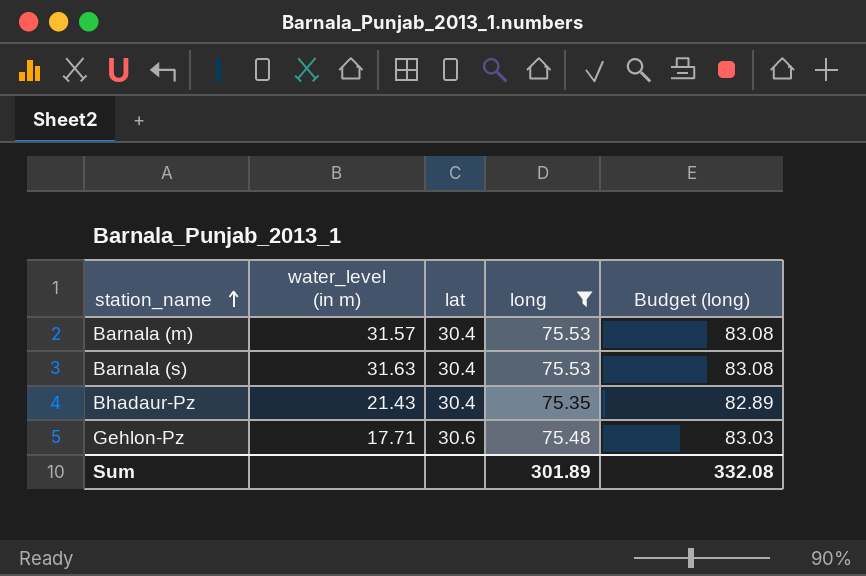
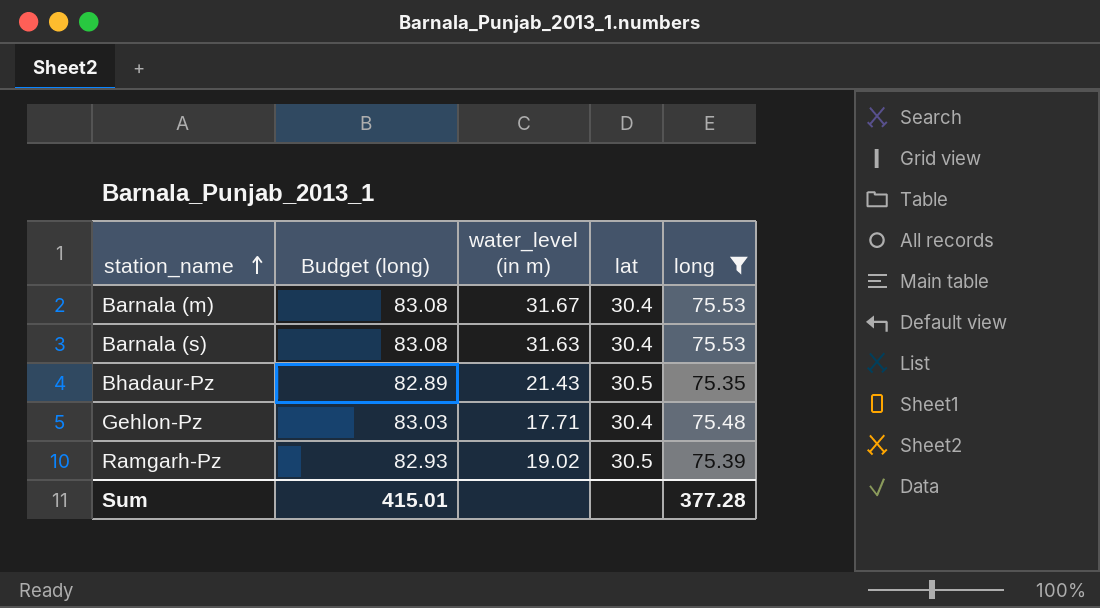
column Budget (long) | position: 5 -> 2
Barnala (m) | water_level (in m): 31.57 -> 31.67
Bhadaur-Pz | lat: 30.4 -> 30.5
Gehlon-Pz | lat: 30.6 -> 30.4
row Ramgarh-Pz: none -> 82.93 | 19.02 | 30.5 | 75.39
Sum | Budget (long): 332.08 -> 415.01
Sum | long: 301.89 -> 377.28

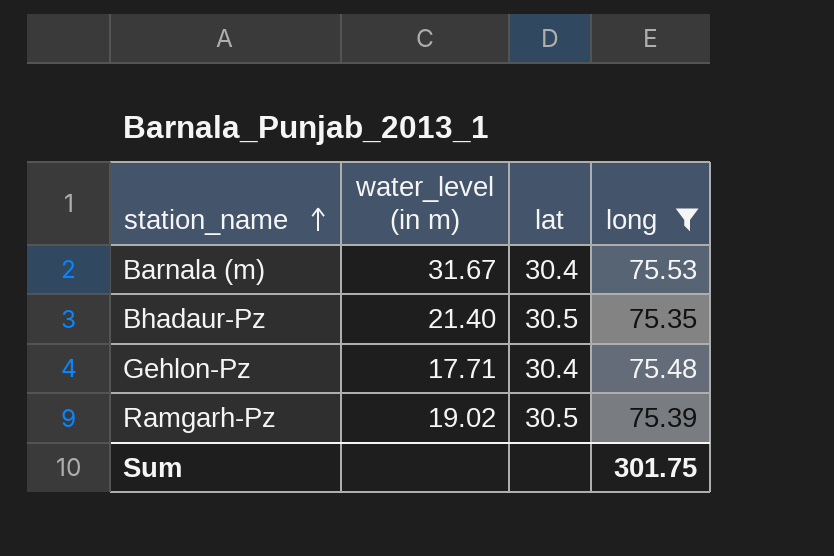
column Budget (long) | formula: [long] * 1.1 -> none
row Barnala (s): 83.08 | 31.63 | 30.4 | 75.53 -> none
Bhadaur-Pz | water_level (in m): 21.43 -> 21.40
Sum | long: 377.28 -> 301.75

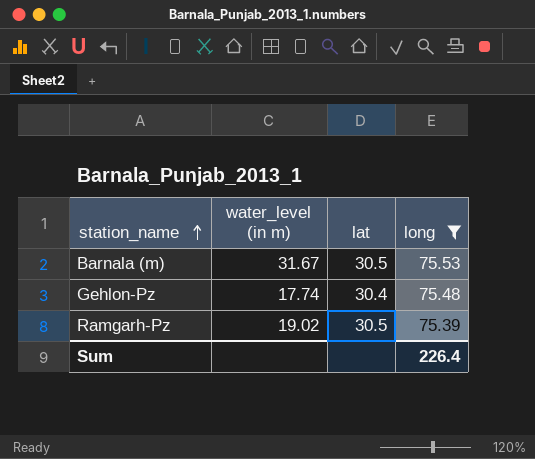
row Bhadaur-Pz: 21.40 | 30.5 | 75.35 -> none
Barnala (m) | lat: 30.4 -> 30.5
Gehlon-Pz | water_level (in m): 17.71 -> 17.74
Sum | long: 301.75 -> 226.4

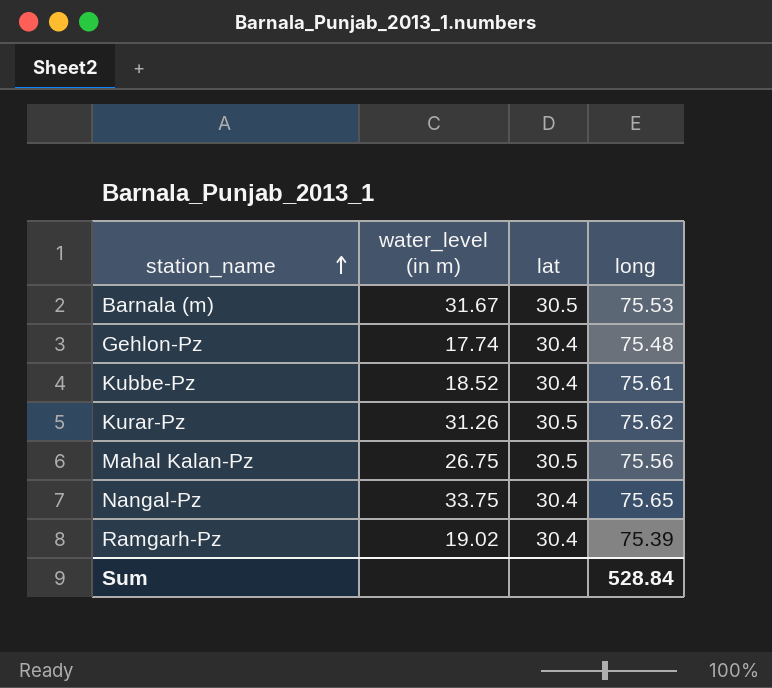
filter: long <= 75.53 -> none
Ramgarh-Pz | lat: 30.5 -> 30.4
Sum | long: 226.4 -> 528.84

